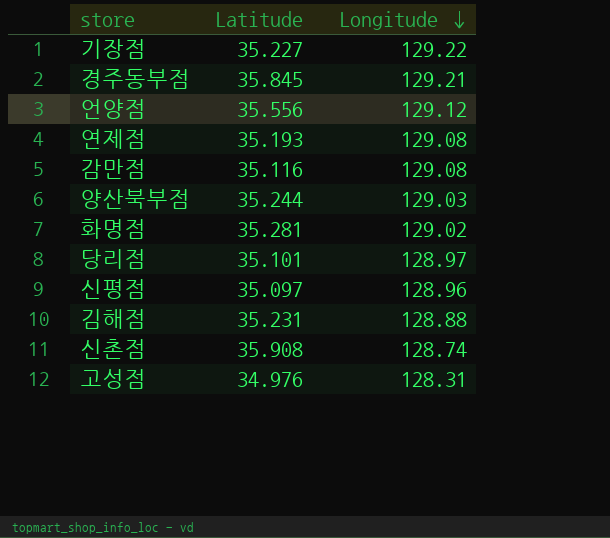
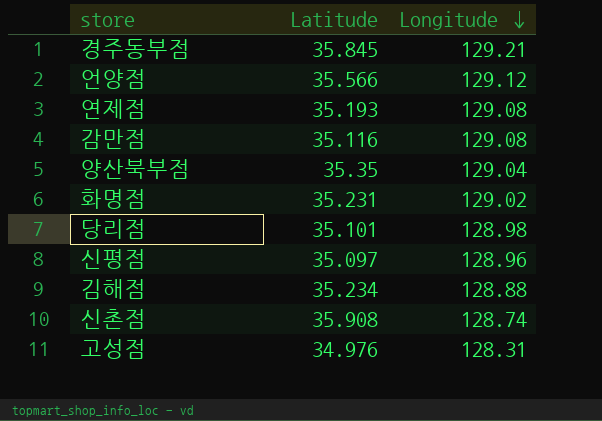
row 기장점: 35.227 | 129.22 -> none
언양점 | Latitude: 35.556 -> 35.566
양산북부점 | Latitude: 35.244 -> 35.35
양산북부점 | Longitude: 129.03 -> 129.04
화명점 | Latitude: 35.281 -> 35.231
당리점 | Longitude: 128.97 -> 128.98
김해점 | Latitude: 35.231 -> 35.234

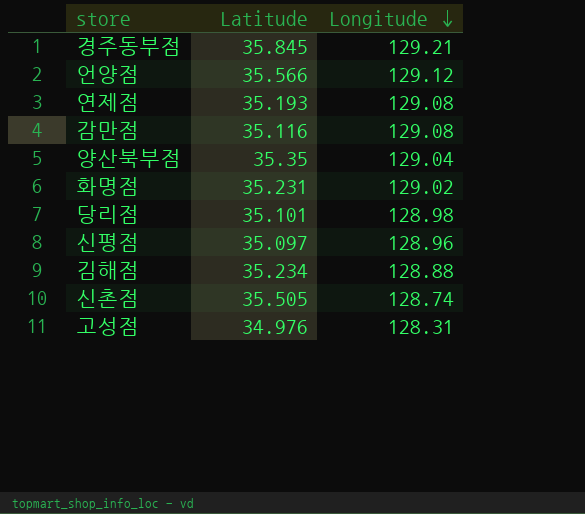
신촌점 | Latitude: 35.908 -> 35.505

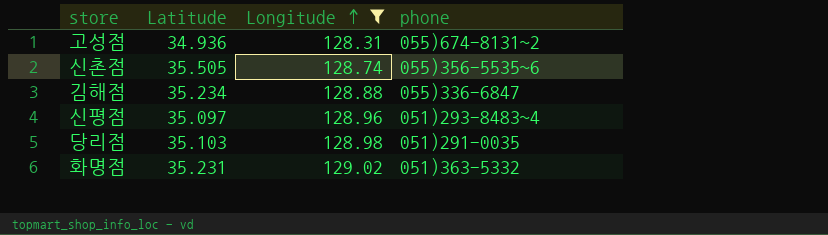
filter: none -> Longitude <= 129.02
row order: Longitude descending -> Longitude ascending
column phone | position: none -> 4
고성점 | Latitude: 34.976 -> 34.936
당리점 | Latitude: 35.101 -> 35.103

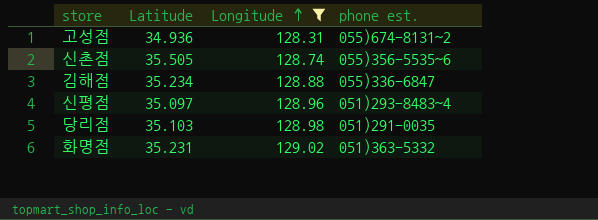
column name: phone -> phone est.

